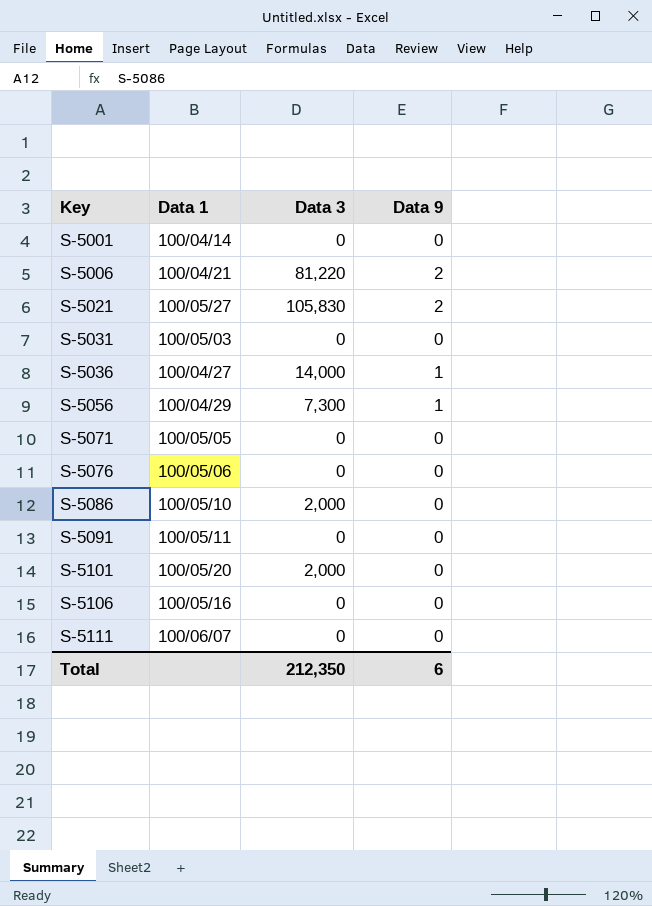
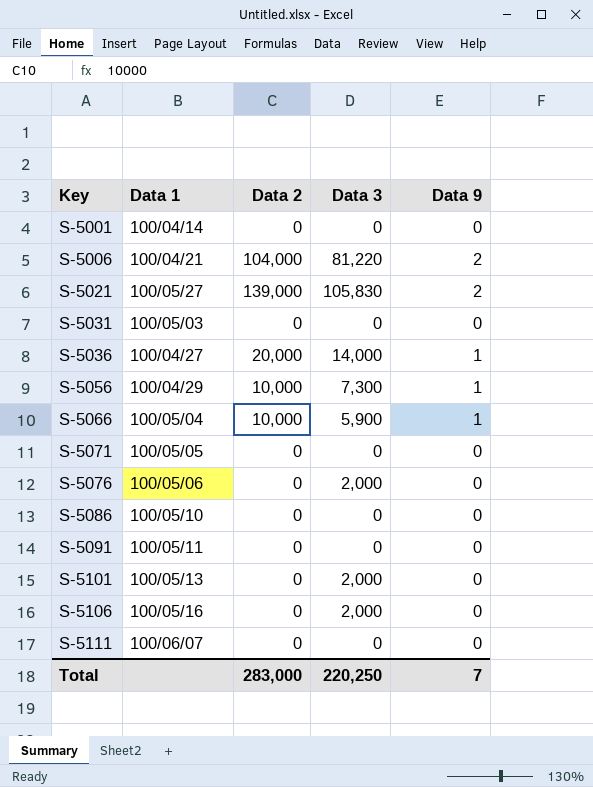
column Data 2 | position: none -> 3
row S-5066: none -> 100/05/04 | 10,000 | 5,900 | 1
S-5076 | Data 3: 0 -> 2,000
S-5086 | Data 3: 2,000 -> 0
S-5101 | Data 1: 100/05/20 -> 100/05/13
S-5106 | Data 3: 0 -> 2,000
Total | Data 3: 212,350 -> 220,250
Total | Data 9: 6 -> 7

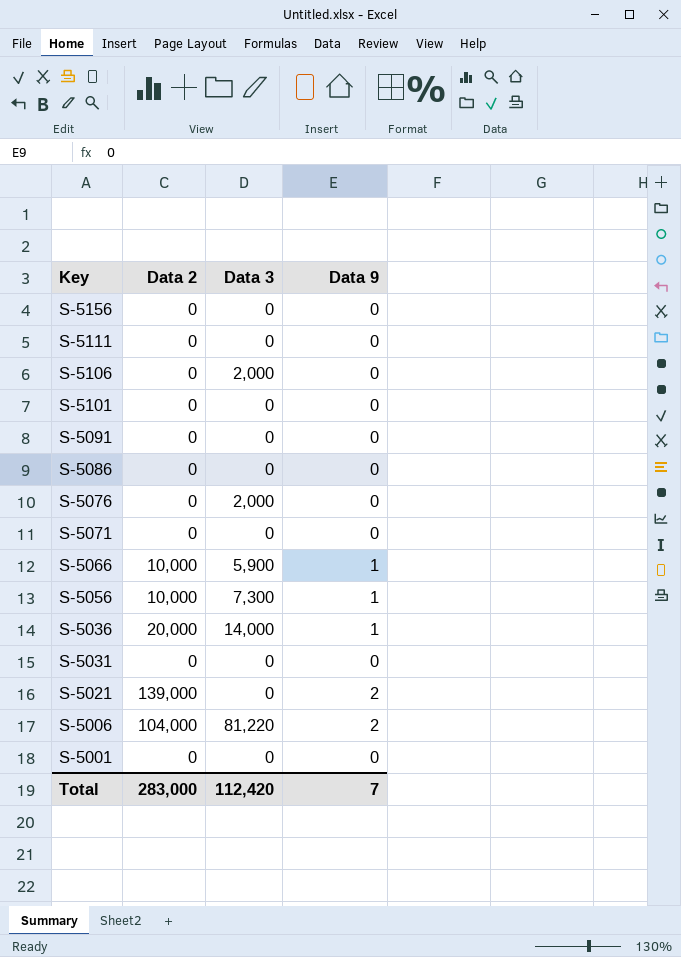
row order: Key ascending -> Key descending
column Data 1 | position: 2 -> none
row S-5156: none -> 0 | 0 | 0
S-5101 | Data 3: 2,000 -> 0
S-5021 | Data 3: 105,830 -> 0
Total | Data 3: 220,250 -> 112,420

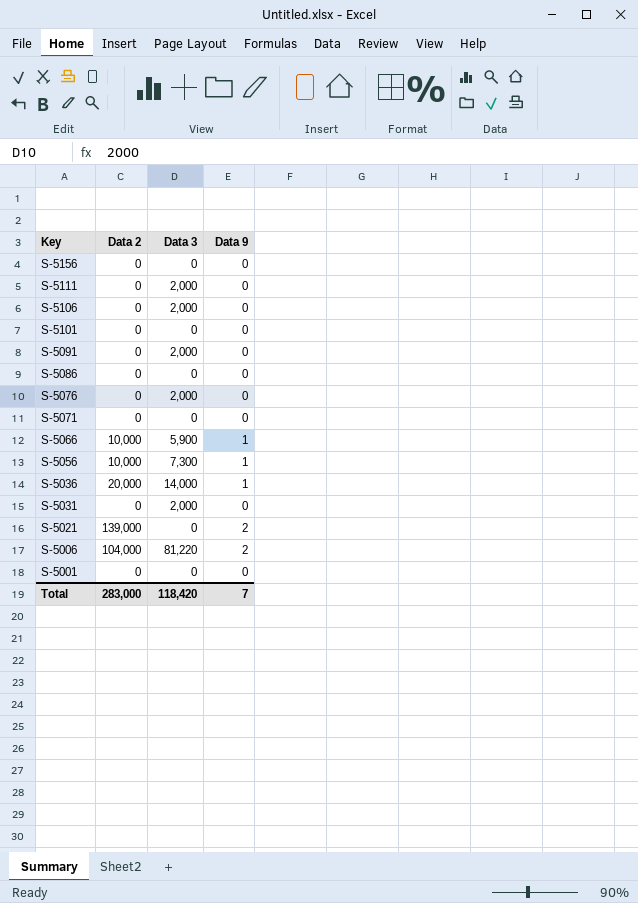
S-5111 | Data 3: 0 -> 2,000
S-5091 | Data 3: 0 -> 2,000
S-5031 | Data 3: 0 -> 2,000
Total | Data 3: 112,420 -> 118,420

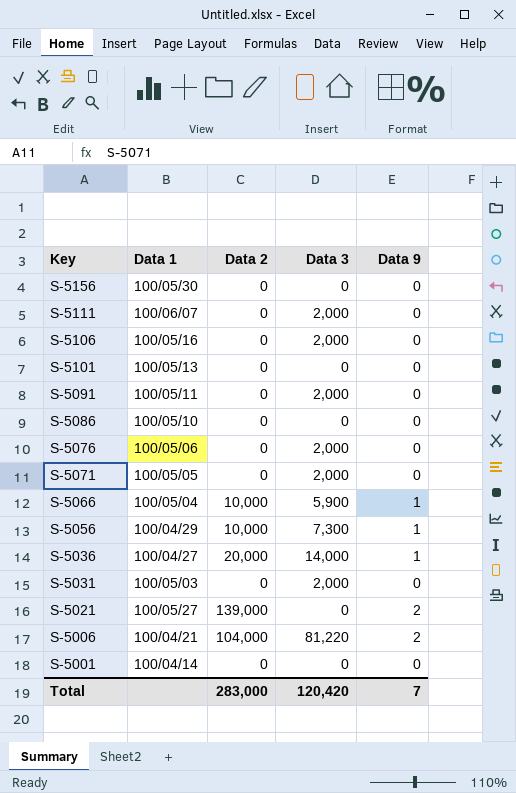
column Data 1 | position: none -> 2
S-5071 | Data 3: 0 -> 2,000
Total | Data 3: 118,420 -> 120,420

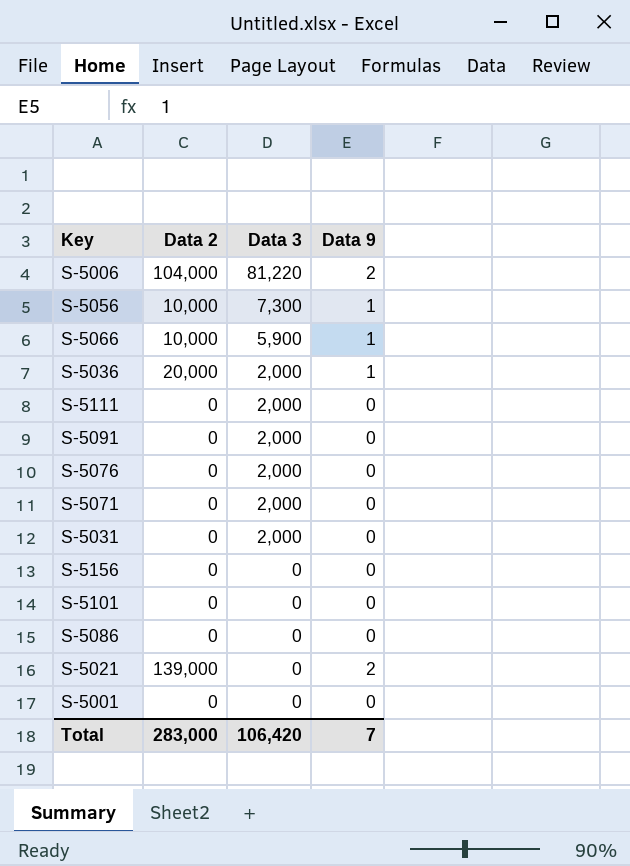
row order: Key descending -> Data 3 descending
column Data 1 | position: 2 -> none
row S-5106: 100/05/16 | 0 | 2,000 | 0 -> none
S-5036 | Data 3: 14,000 -> 2,000
Total | Data 3: 120,420 -> 106,420

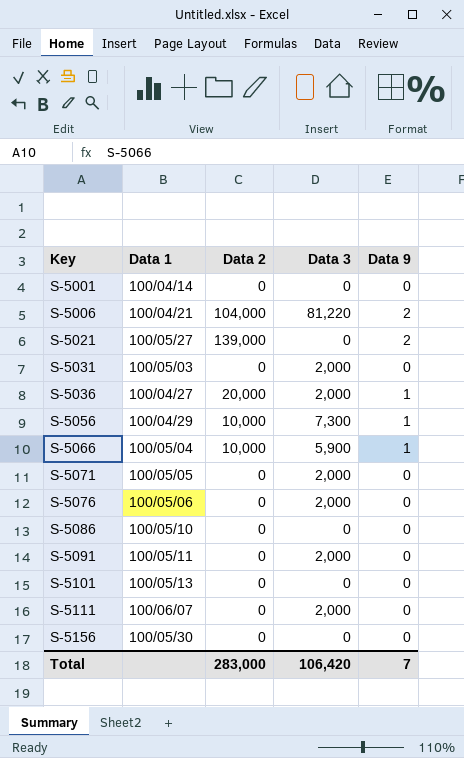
row order: Data 3 descending -> Key ascending
column Data 1 | position: none -> 2

